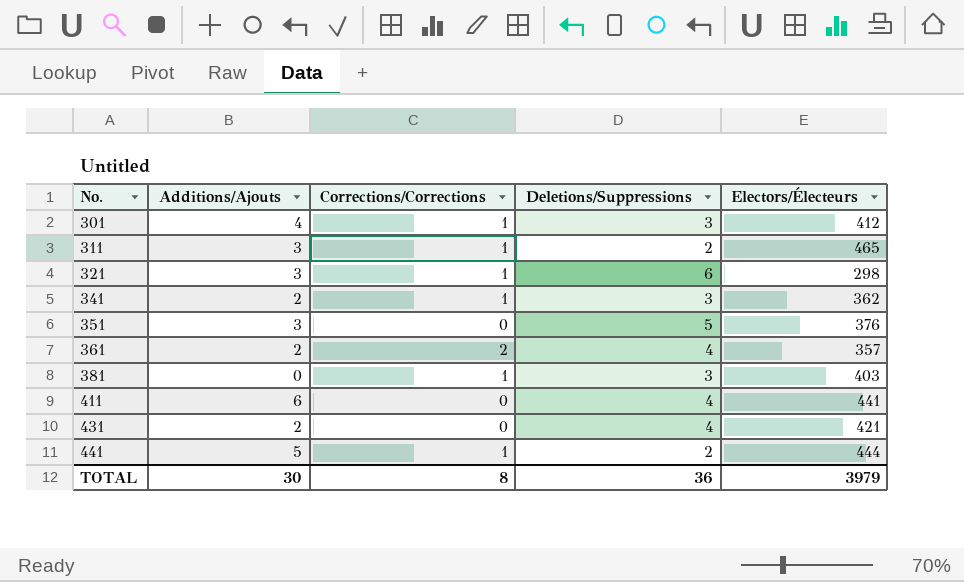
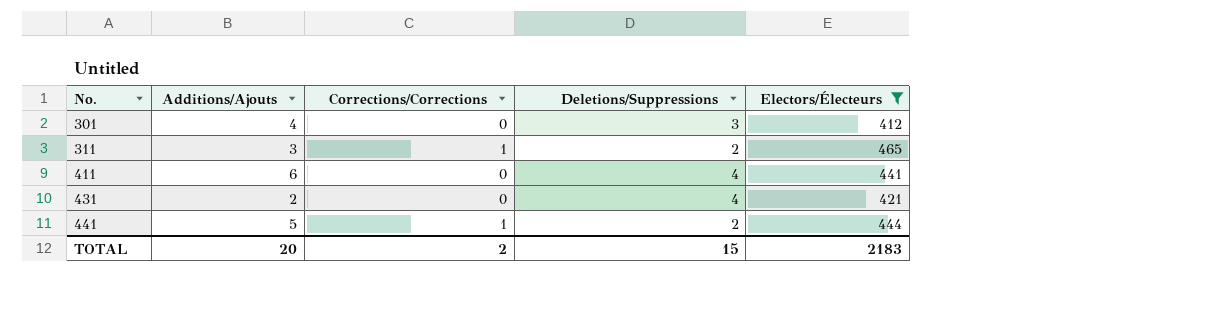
filter: none -> Electors/Électeurs >= 412
301 | Corrections/Corrections: 1 -> 0
TOTAL | Additions/Ajouts: 30 -> 20
TOTAL | Corrections/Corrections: 8 -> 2
TOTAL | Deletions/Suppressions: 36 -> 15
TOTAL | Electors/Électeurs: 3979 -> 2183

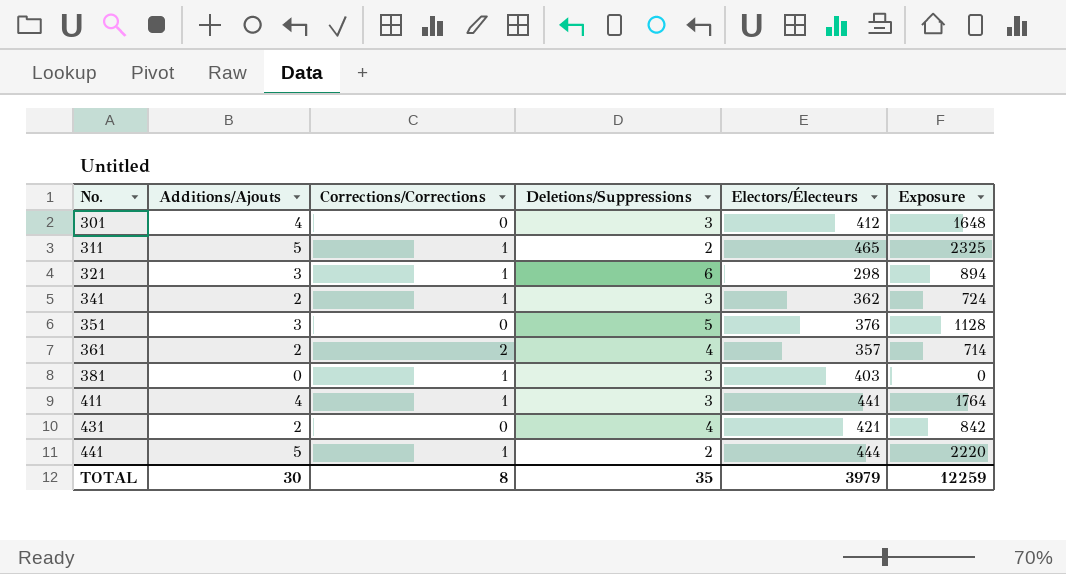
filter: Electors/Électeurs >= 412 -> none
column Exposure | formula: none -> [Additions/Ajouts] * [Electors/Électeurs]
311 | Additions/Ajouts: 3 -> 5
411 | Additions/Ajouts: 6 -> 4
411 | Corrections/Corrections: 0 -> 1
411 | Deletions/Suppressions: 4 -> 3
TOTAL | Additions/Ajouts: 20 -> 30
TOTAL | Corrections/Corrections: 2 -> 8
TOTAL | Deletions/Suppressions: 15 -> 35
TOTAL | Electors/Électeurs: 2183 -> 3979

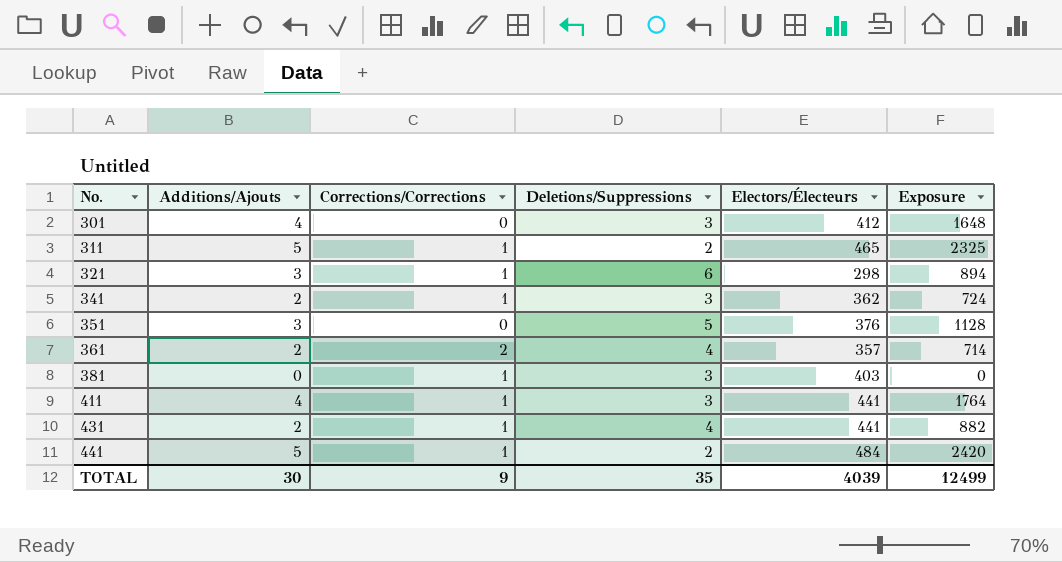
431 | Corrections/Corrections: 0 -> 1
431 | Electors/Électeurs: 421 -> 441
431 | Exposure: 842 -> 882
441 | Electors/Électeurs: 444 -> 484
441 | Exposure: 2220 -> 2420
TOTAL | Corrections/Corrections: 8 -> 9
TOTAL | Electors/Électeurs: 3979 -> 4039
TOTAL | Exposure: 12259 -> 12499

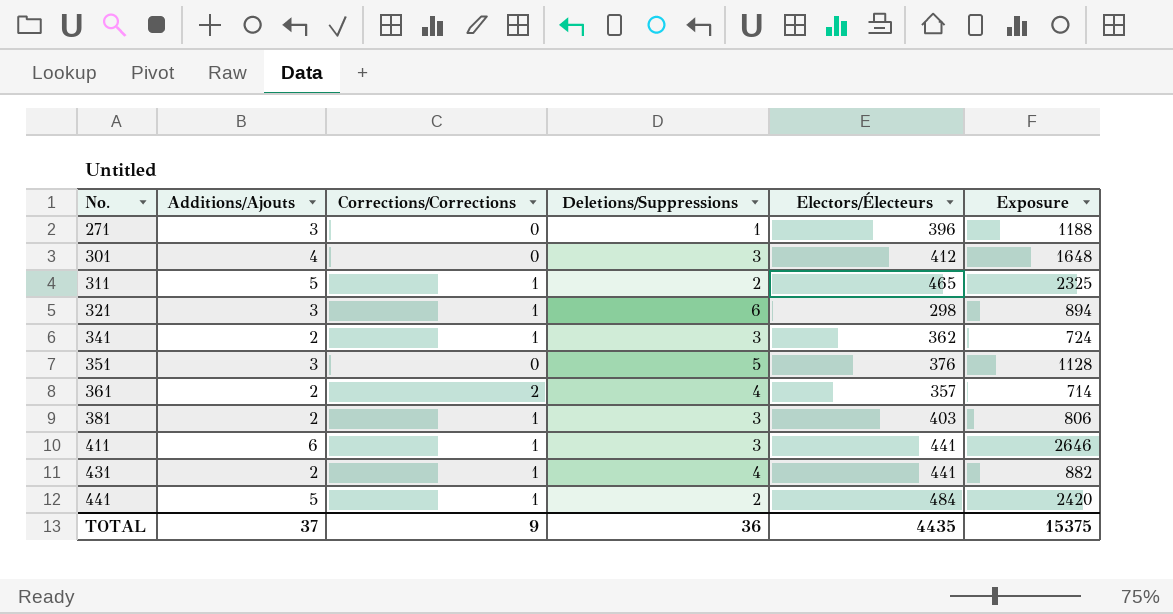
row 271: none -> 3 | 0 | 1 | 396 | 1188
381 | Additions/Ajouts: 0 -> 2
381 | Exposure: 0 -> 806
411 | Additions/Ajouts: 4 -> 6
411 | Exposure: 1764 -> 2646
TOTAL | Additions/Ajouts: 30 -> 37
TOTAL | Deletions/Suppressions: 35 -> 36
TOTAL | Electors/Électeurs: 4039 -> 4435
TOTAL | Exposure: 12499 -> 15375

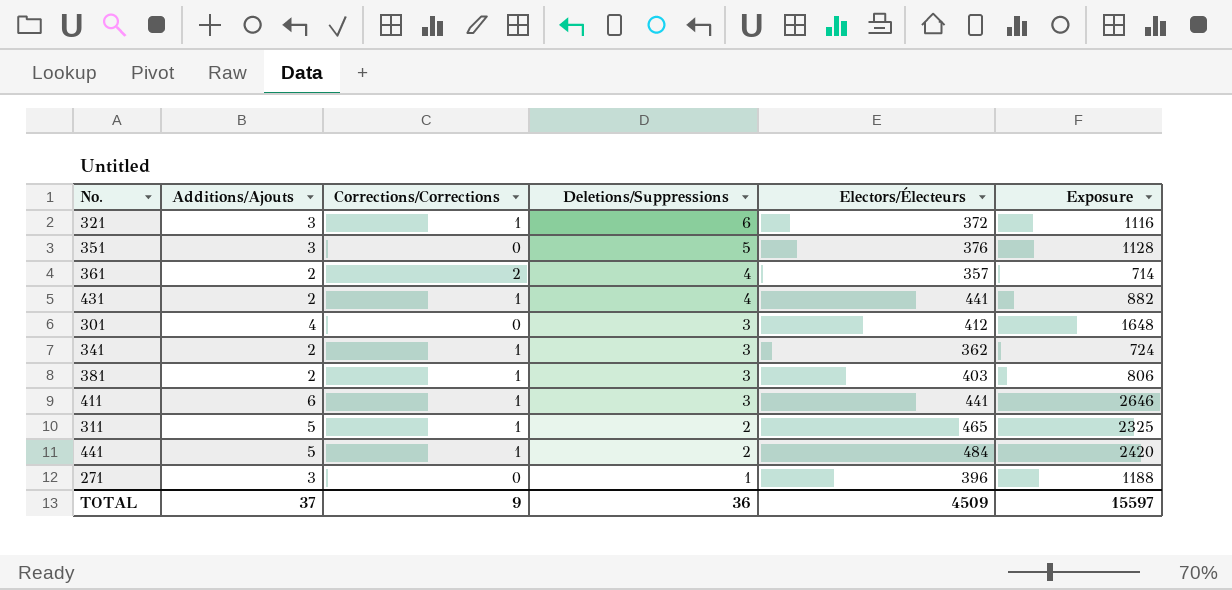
row order: No. ascending -> Deletions/Suppressions descending
321 | Electors/Électeurs: 298 -> 372
321 | Exposure: 894 -> 1116
TOTAL | Electors/Électeurs: 4435 -> 4509
TOTAL | Exposure: 15375 -> 15597

